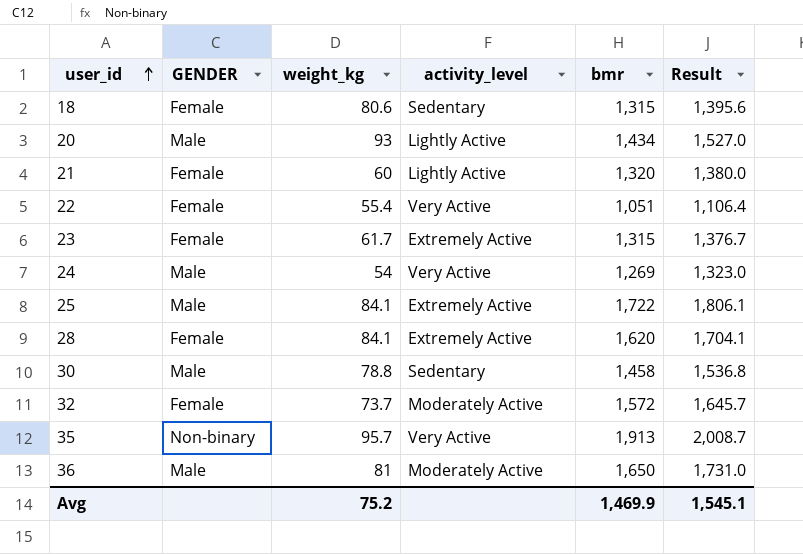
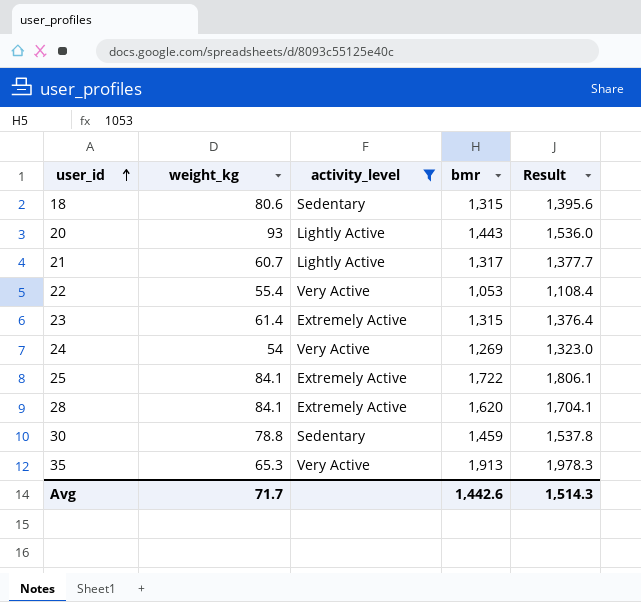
filter: none -> activity_level != Moderately Active
column GENDER | position: 2 -> none
20 | bmr: 1,434 -> 1,443
20 | Result: 1,527.0 -> 1,536.0
21 | weight_kg: 60 -> 60.7
21 | bmr: 1,320 -> 1,317
21 | Result: 1,380.0 -> 1,377.7
22 | bmr: 1,051 -> 1,053
22 | Result: 1,106.4 -> 1,108.4
23 | weight_kg: 61.7 -> 61.4
23 | Result: 1,376.7 -> 1,376.4
30 | bmr: 1,458 -> 1,459
30 | Result: 1,536.8 -> 1,537.8
35 | weight_kg: 95.7 -> 65.3
35 | Result: 2,008.7 -> 1,978.3
Avg | weight_kg: 75.2 -> 71.7
Avg | bmr: 1,469.9 -> 1,442.6
Avg | Result: 1,545.1 -> 1,514.3

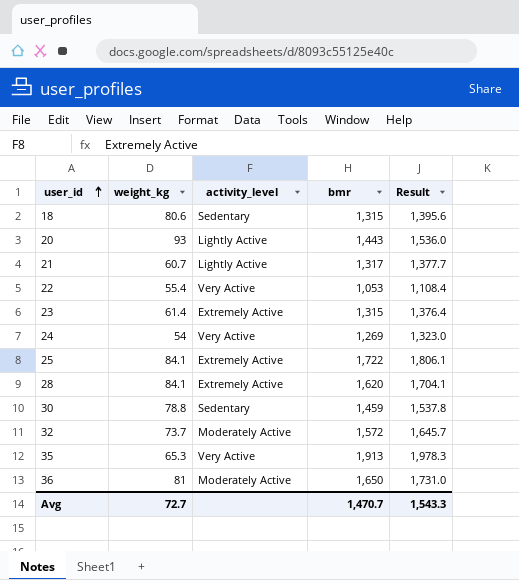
filter: activity_level != Moderately Active -> none
Avg | weight_kg: 71.7 -> 72.7
Avg | bmr: 1,442.6 -> 1,470.7
Avg | Result: 1,514.3 -> 1,543.3

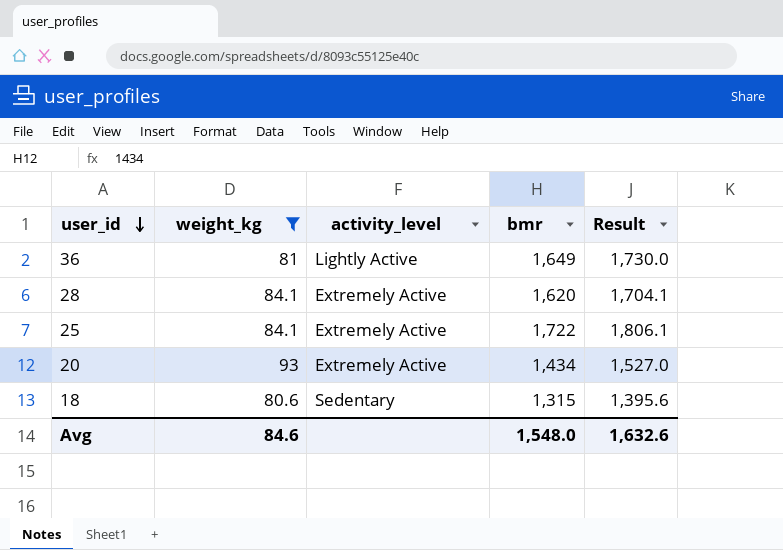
filter: none -> weight_kg >= 80.6
row order: user_id ascending -> user_id descending
36 | activity_level: Moderately Active -> Lightly Active
36 | bmr: 1,650 -> 1,649
36 | Result: 1,731.0 -> 1,730.0
20 | activity_level: Lightly Active -> Extremely Active
20 | bmr: 1,443 -> 1,434
20 | Result: 1,536.0 -> 1,527.0
Avg | weight_kg: 72.7 -> 84.6
Avg | bmr: 1,470.7 -> 1,548.0
Avg | Result: 1,543.3 -> 1,632.6

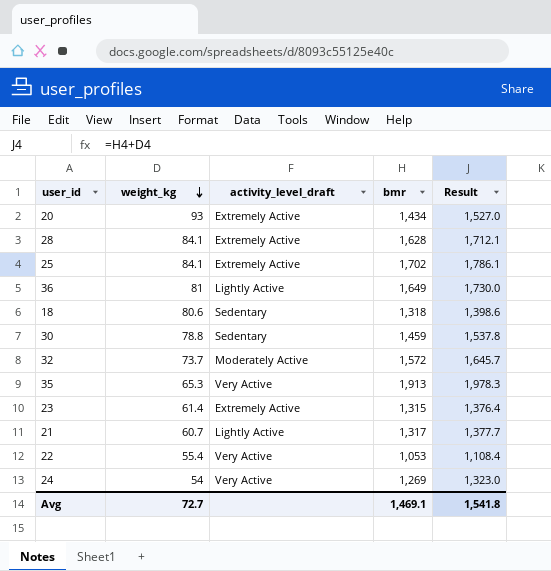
filter: weight_kg >= 80.6 -> none
row order: user_id descending -> weight_kg descending
column name: activity_level -> activity_level_draft
28 | bmr: 1,620 -> 1,628
28 | Result: 1,704.1 -> 1,712.1
25 | bmr: 1,722 -> 1,702
25 | Result: 1,806.1 -> 1,786.1
18 | bmr: 1,315 -> 1,318
18 | Result: 1,395.6 -> 1,398.6
Avg | weight_kg: 84.6 -> 72.7
Avg | bmr: 1,548.0 -> 1,469.1
Avg | Result: 1,632.6 -> 1,541.8

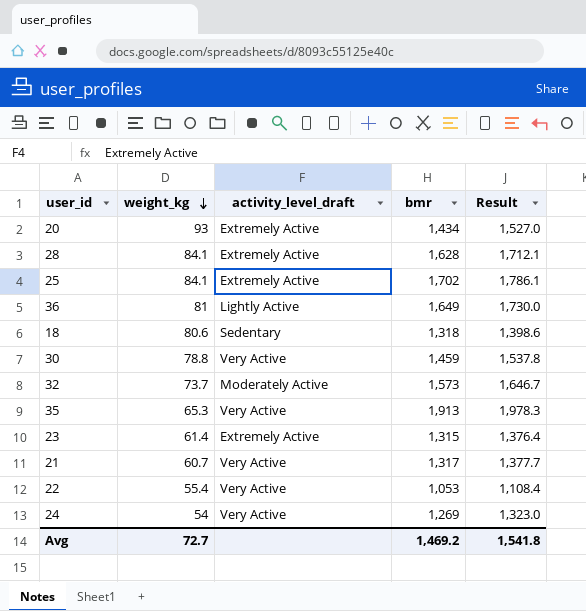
30 | activity_level_draft: Sedentary -> Very Active
32 | bmr: 1,572 -> 1,573
32 | Result: 1,645.7 -> 1,646.7
21 | activity_level_draft: Lightly Active -> Very Active
Avg | bmr: 1,469.1 -> 1,469.2

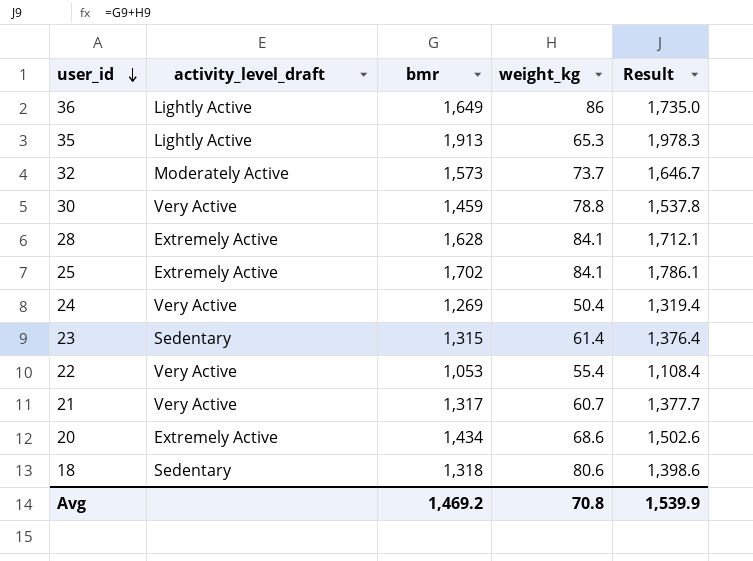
row order: weight_kg descending -> user_id descending
column weight_kg | position: 2 -> 4
36 | weight_kg: 81 -> 86
36 | Result: 1,730.0 -> 1,735.0
35 | activity_level_draft: Very Active -> Lightly Active
24 | weight_kg: 54 -> 50.4
24 | Result: 1,323.0 -> 1,319.4
23 | activity_level_draft: Extremely Active -> Sedentary
20 | weight_kg: 93 -> 68.6
20 | Result: 1,527.0 -> 1,502.6
Avg | weight_kg: 72.7 -> 70.8
Avg | Result: 1,541.8 -> 1,539.9

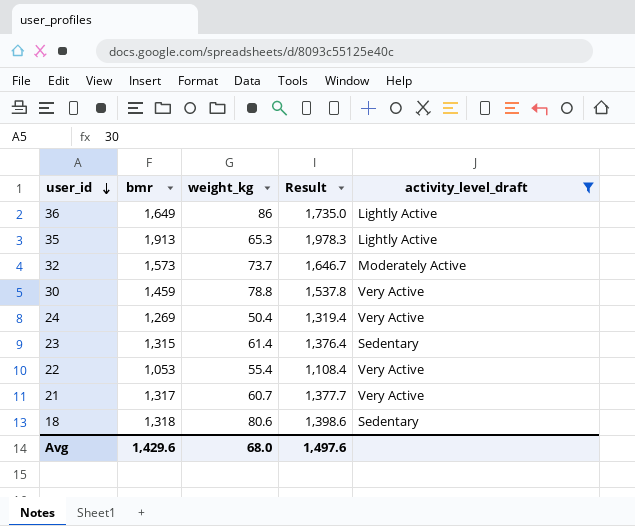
filter: none -> activity_level_draft != Extremely Active
column activity_level_draft | position: 2 -> 5
Avg | bmr: 1,469.2 -> 1,429.6
Avg | weight_kg: 70.8 -> 68.0
Avg | Result: 1,539.9 -> 1,497.6

